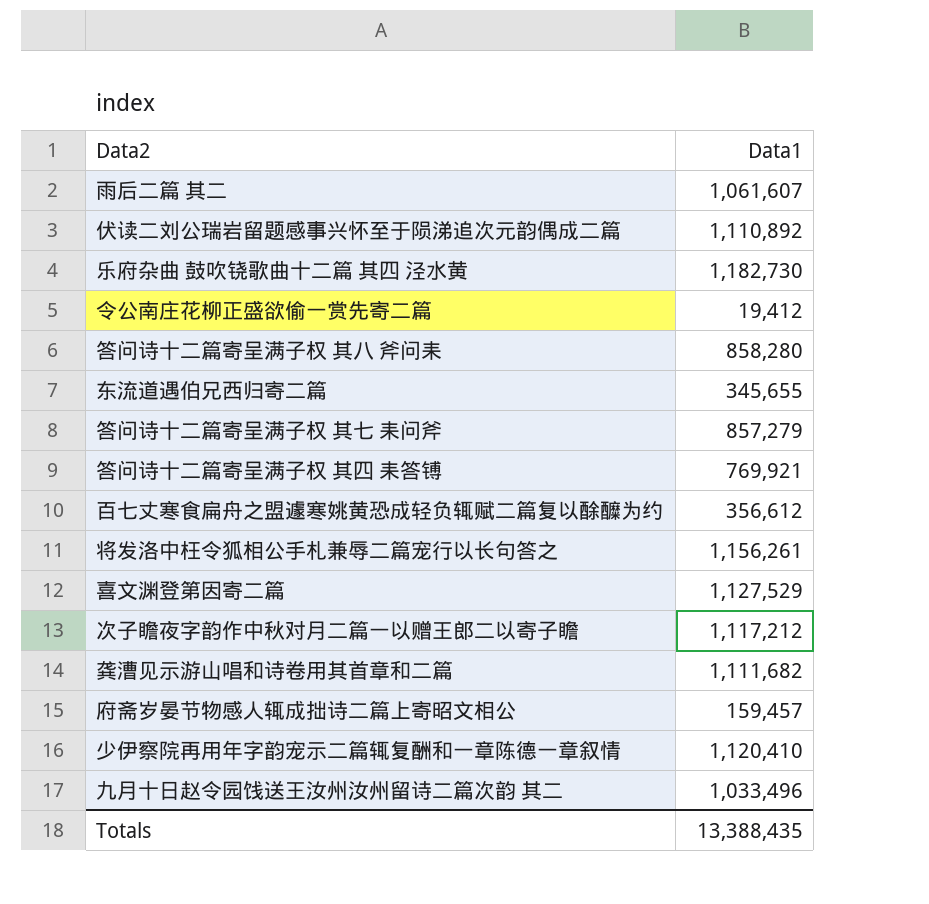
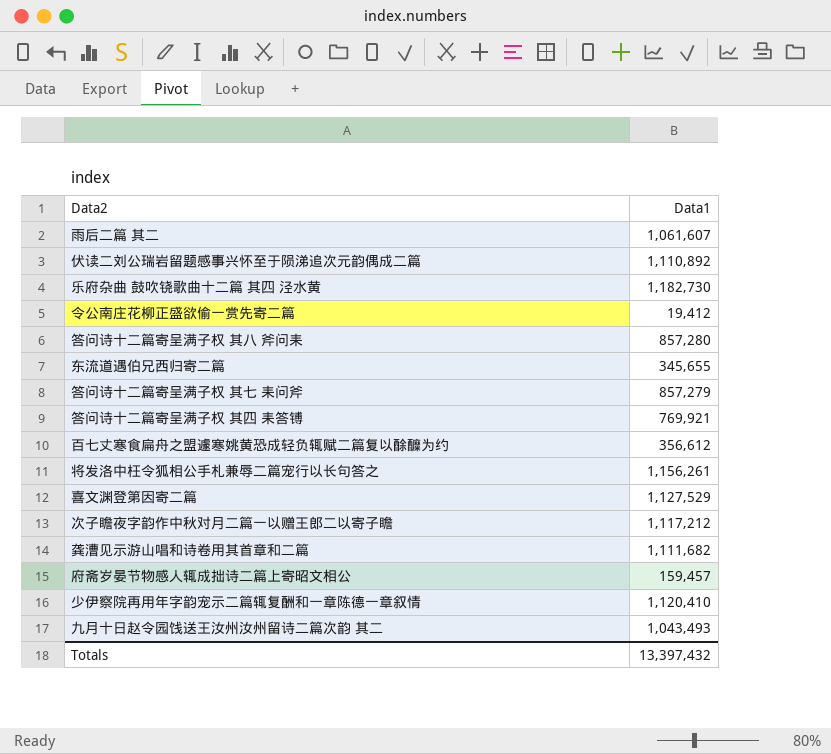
答问诗十二篇寄呈满子权 其八 斧问耒 | Data1: 858,280 -> 857,280
九月十日赵令园饯送王汝州汝州留诗二篇次韵 其二 | Data1: 1,033,496 -> 1,043,493
Totals | Data1: 13,388,435 -> 13,397,432

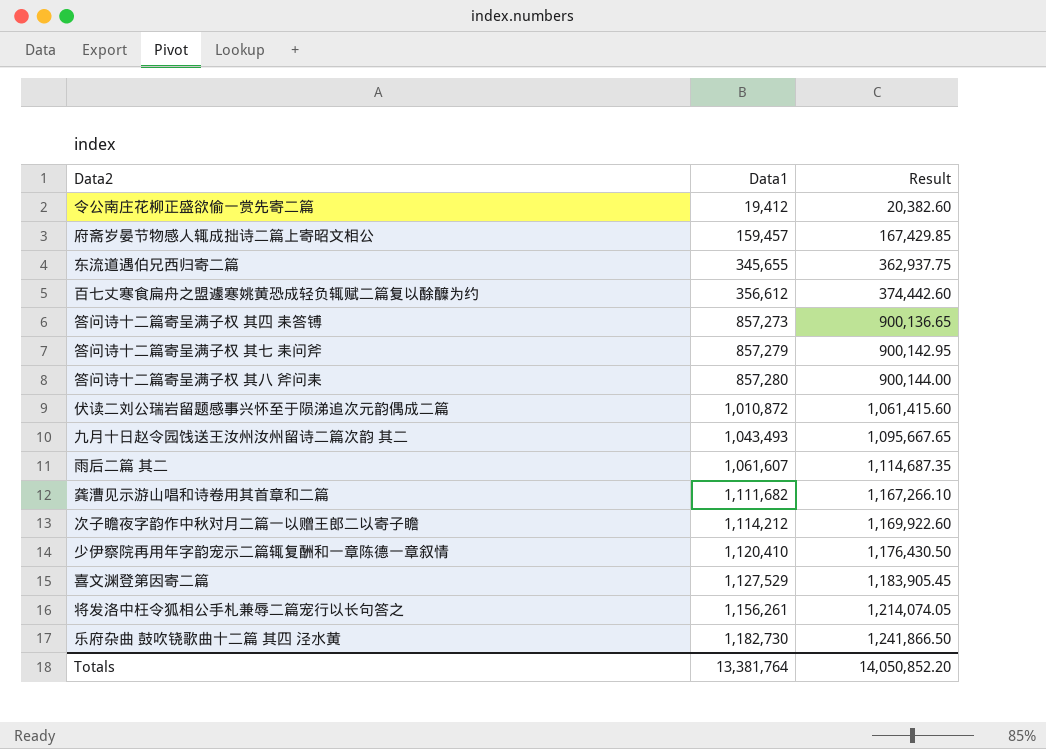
row order: none -> Data1 ascending
column Result | formula: none -> [Data1] * 1.05
答问诗十二篇寄呈满子权 其四 耒答镈 | Data1: 769,921 -> 857,273
伏读二刘公瑞岩留题感事兴怀至于陨涕追次元韵偶成二篇 | Data1: 1,110,892 -> 1,010,872
次子瞻夜字韵作中秋对月二篇一以赠王郎二以寄子瞻 | Data1: 1,117,212 -> 1,114,212
Totals | Data1: 13,397,432 -> 13,381,764

